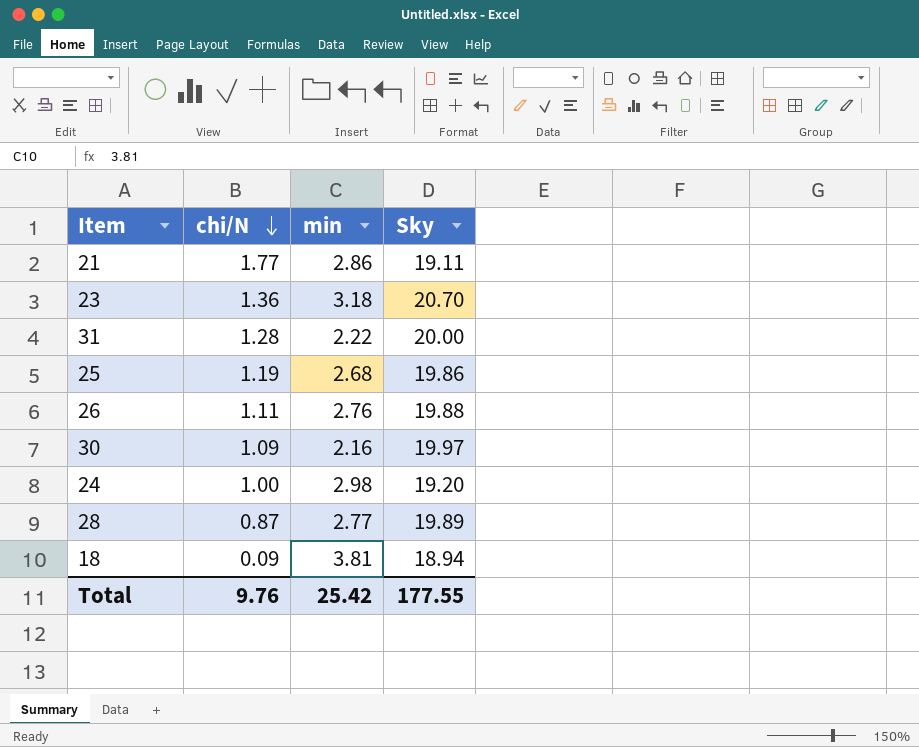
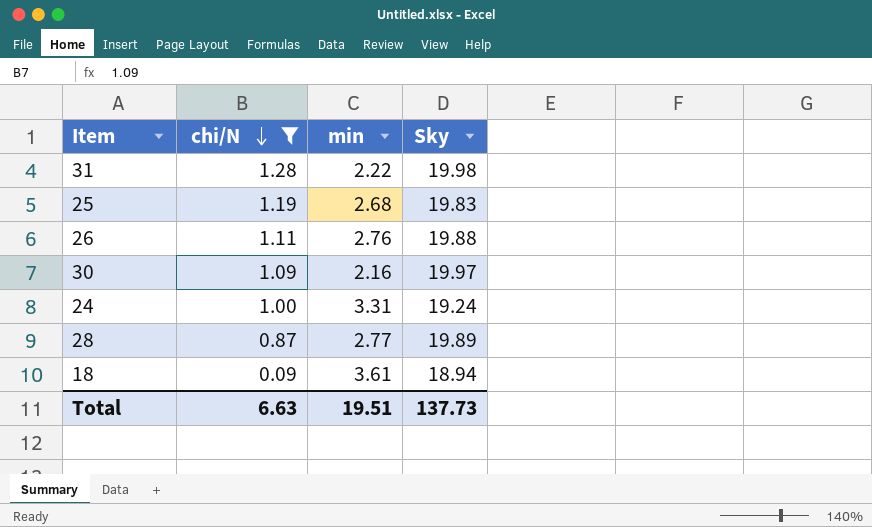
filter: none -> chi/N <= 1.28
31 | Sky: 20.00 -> 19.98
25 | Sky: 19.86 -> 19.83
24 | min: 2.98 -> 3.31
24 | Sky: 19.20 -> 19.24
18 | min: 3.81 -> 3.61
Total | chi/N: 9.76 -> 6.63
Total | min: 25.42 -> 19.51
Total | Sky: 177.55 -> 137.73

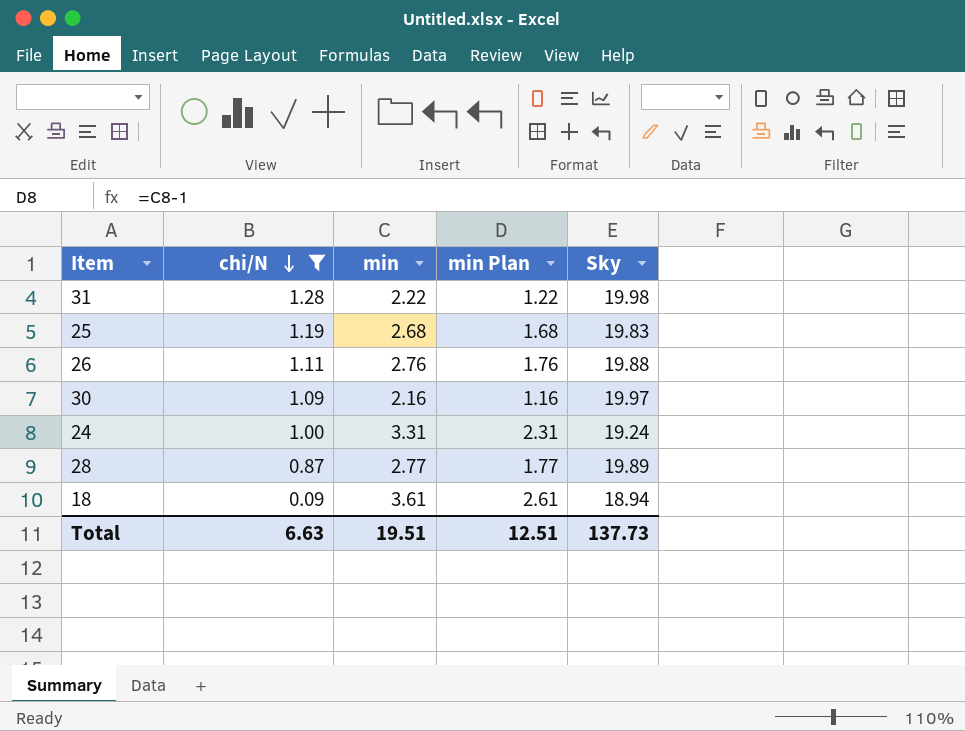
column min Plan | formula: none -> [min] - 1

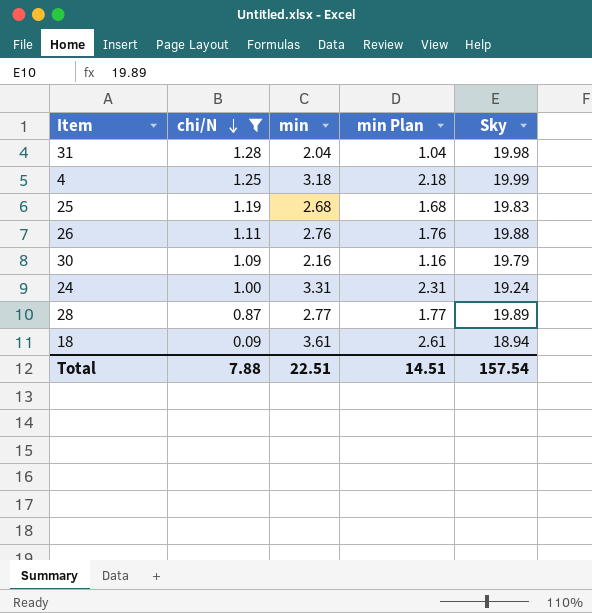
31 | min: 2.22 -> 2.04
31 | min Plan: 1.22 -> 1.04
row 4: none -> 1.25 | 3.18 | 2.18 | 19.99
30 | Sky: 19.97 -> 19.79
Total | chi/N: 6.63 -> 7.88
Total | min: 19.51 -> 22.51
Total | min Plan: 12.51 -> 14.51
Total | Sky: 137.73 -> 157.54

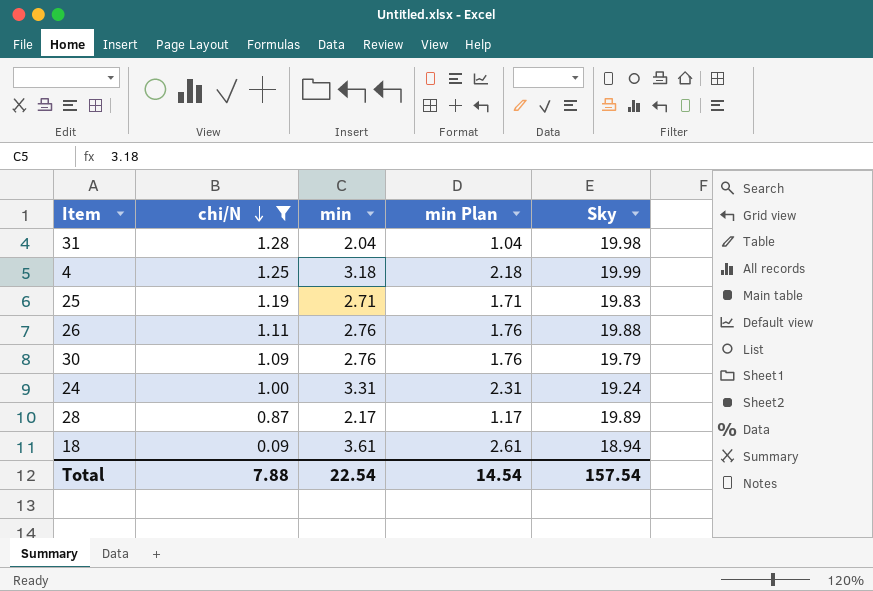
25 | min: 2.68 -> 2.71
25 | min Plan: 1.68 -> 1.71
30 | min: 2.16 -> 2.76
30 | min Plan: 1.16 -> 1.76
28 | min: 2.77 -> 2.17
28 | min Plan: 1.77 -> 1.17
Total | min: 22.51 -> 22.54
Total | min Plan: 14.51 -> 14.54

